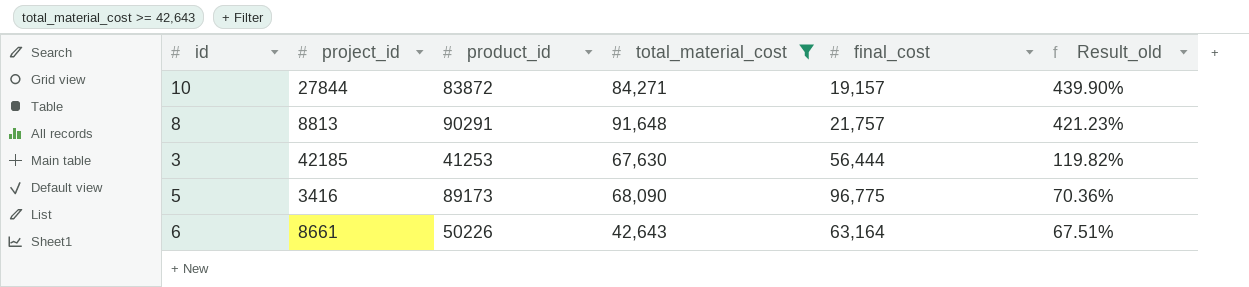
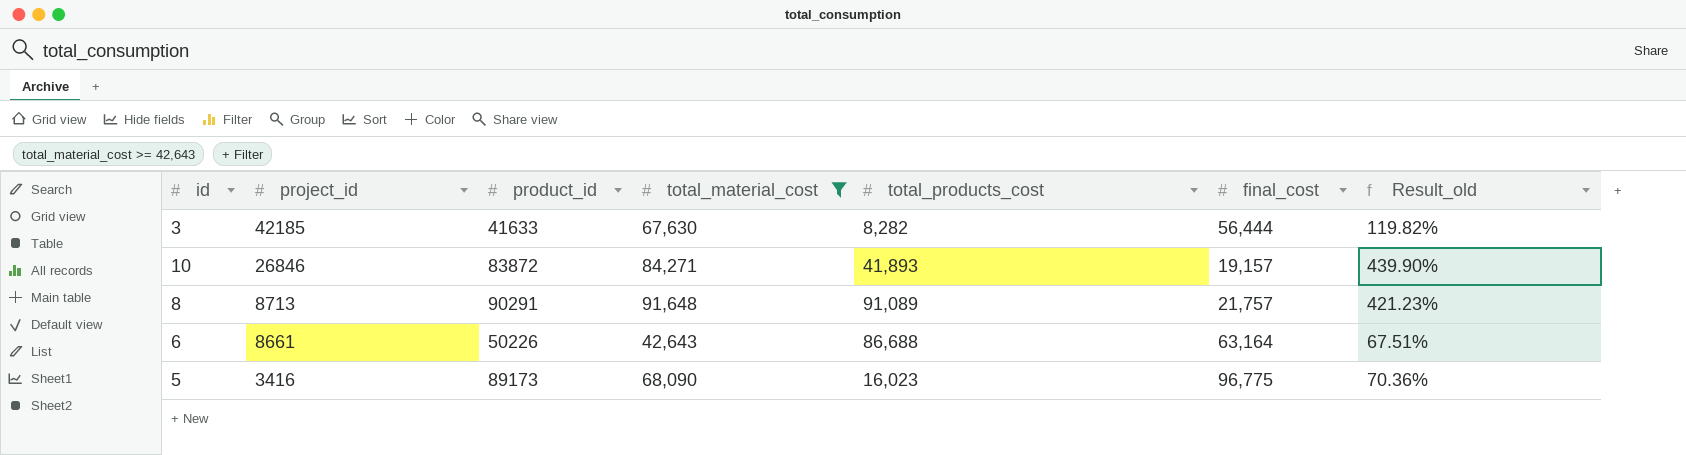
row order: Result_old descending -> project_id descending
column total_products_cost | position: none -> 5
3 | product_id: 41253 -> 41633
10 | project_id: 27844 -> 26846
8 | project_id: 8813 -> 8713

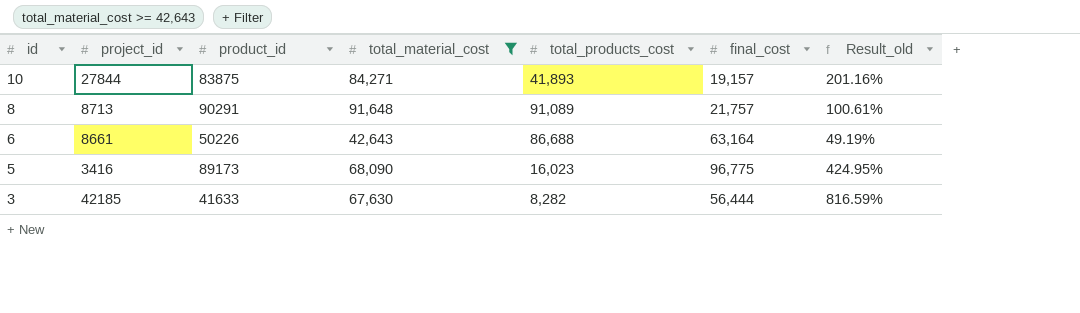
row order: project_id descending -> id descending
column Result_old | formula: [total_material_cost] / [final_cost] -> [total_material_cost] / [total_products_cost]
10 | project_id: 26846 -> 27844
10 | product_id: 83872 -> 83875

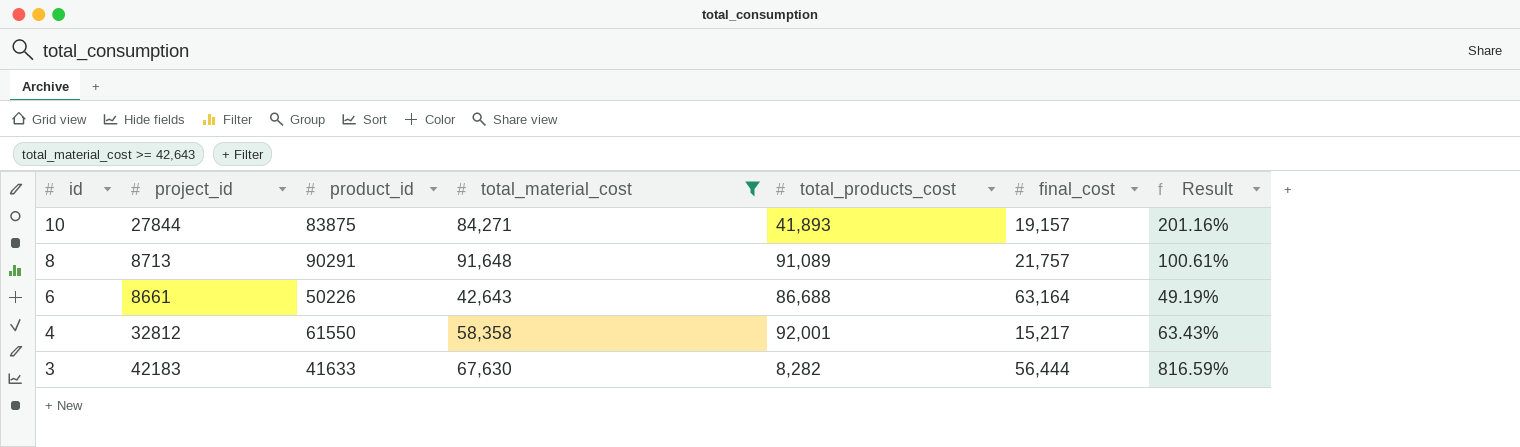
column name: Result_old -> Result
row 5: 3416 | 89173 | 68,090 | 16,023 | 96,775 | 424.95% -> none
row 4: none -> 32812 | 61550 | 58,358 | 92,001 | 15,217 | 63.43%
3 | project_id: 42185 -> 42183

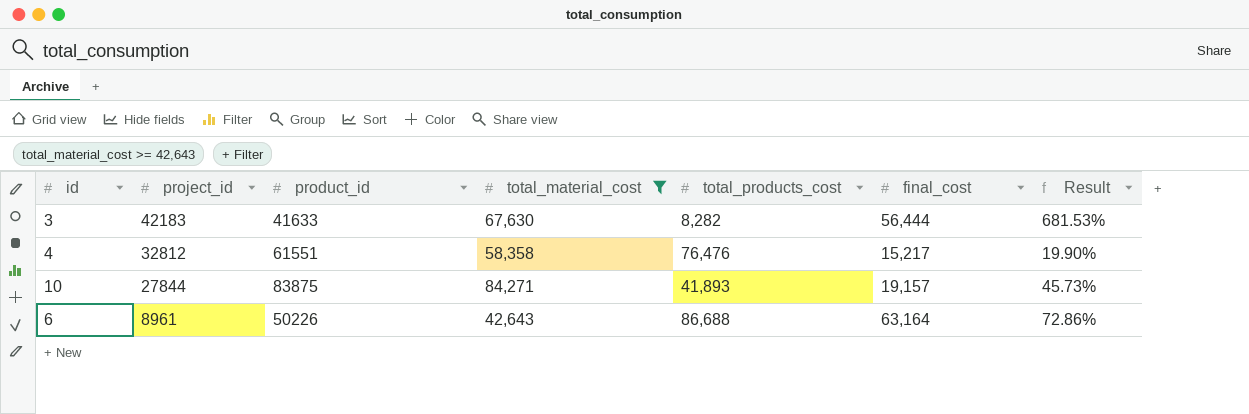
row order: id descending -> project_id descending
column Result | formula: [total_material_cost] / [total_products_cost] -> [final_cost] / [total_products_cost]
row 8: 8713 | 90291 | 91,648 | 91,089 | 21,757 | 100.61% -> none
4 | product_id: 61550 -> 61551
4 | total_products_cost: 92,001 -> 76,476
6 | project_id: 8661 -> 8961

